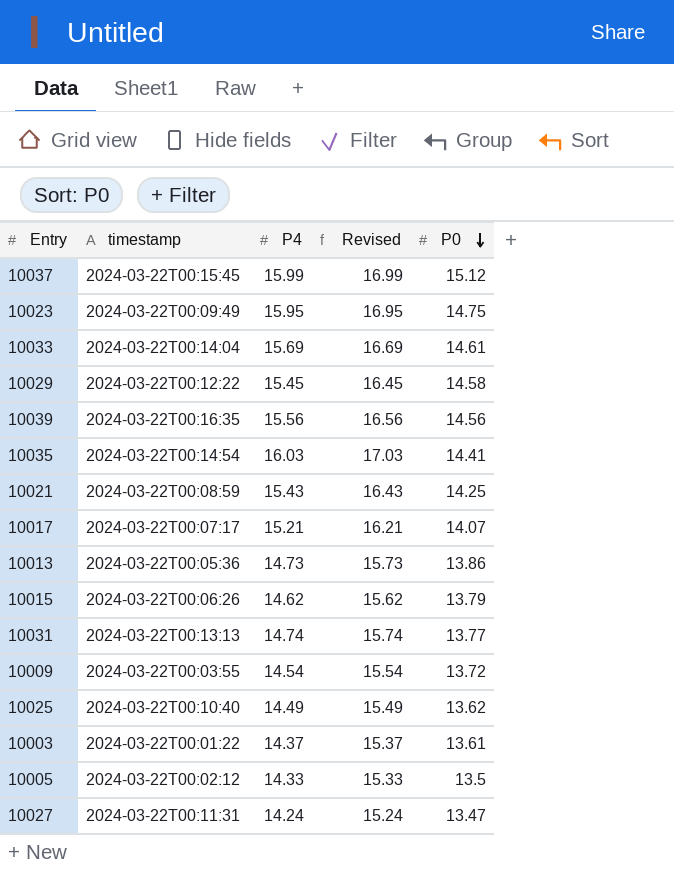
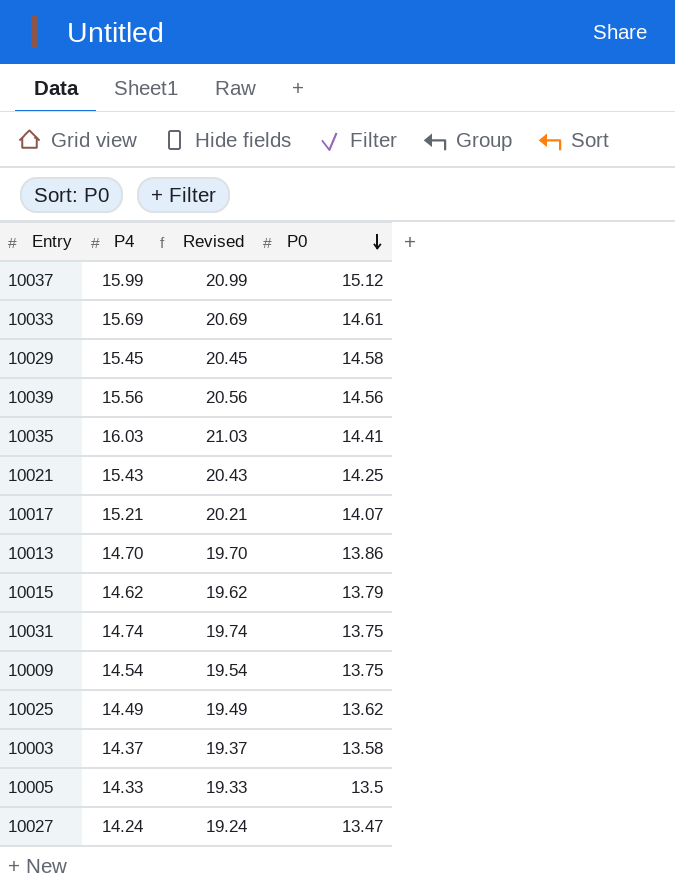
column timestamp | position: 2 -> none
column Revised | formula: [P4] + 1 -> [P4] + 5
row 10023: 2024-03-22T00:09:49 | 15.95 | 16.95 | 14.75 -> none
10013 | P4: 14.73 -> 14.70
10031 | P0: 13.77 -> 13.75
10009 | P0: 13.72 -> 13.75
10003 | P0: 13.61 -> 13.58

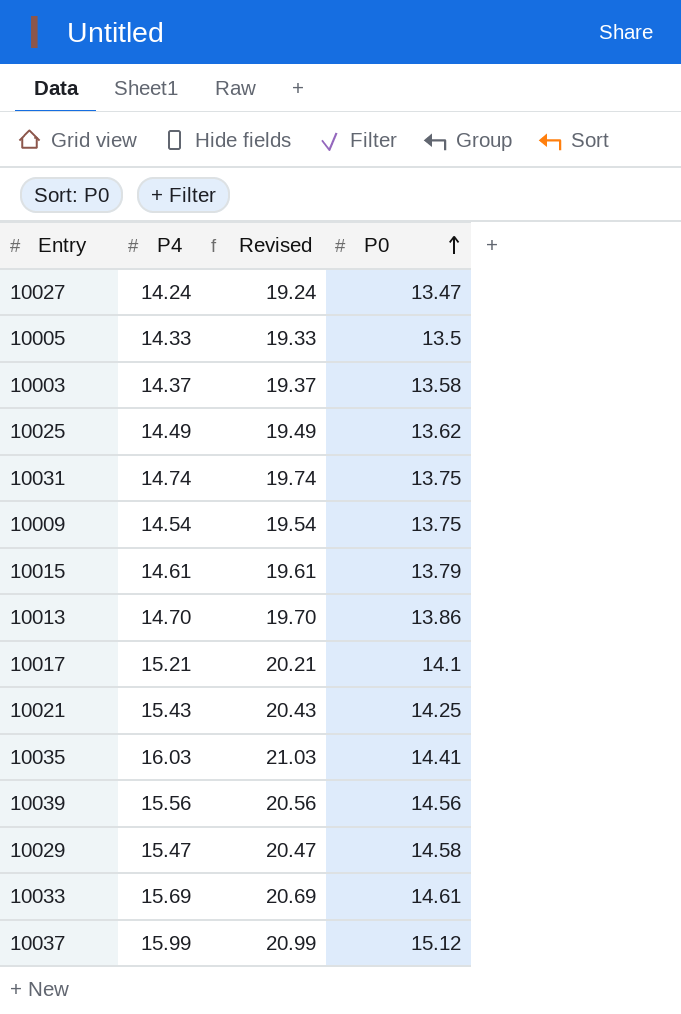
row order: P0 descending -> P0 ascending
10015 | P4: 14.62 -> 14.61
10015 | Revised: 19.62 -> 19.61
10017 | P0: 14.07 -> 14.1
10029 | P4: 15.45 -> 15.47
10029 | Revised: 20.45 -> 20.47

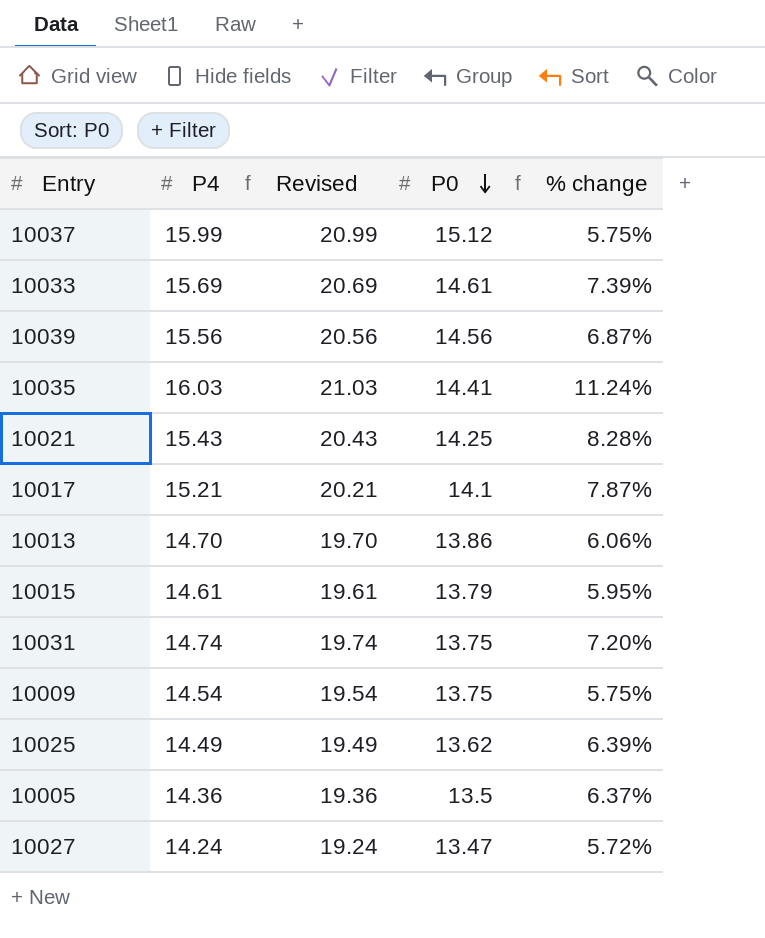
row order: P0 ascending -> P0 descending
column % change | formula: none -> ([P4] - [P0]) / [P0]
row 10003: 14.37 | 19.37 | 13.58 -> none
row 10029: 15.47 | 20.47 | 14.58 -> none
10005 | P4: 14.33 -> 14.36
10005 | Revised: 19.33 -> 19.36

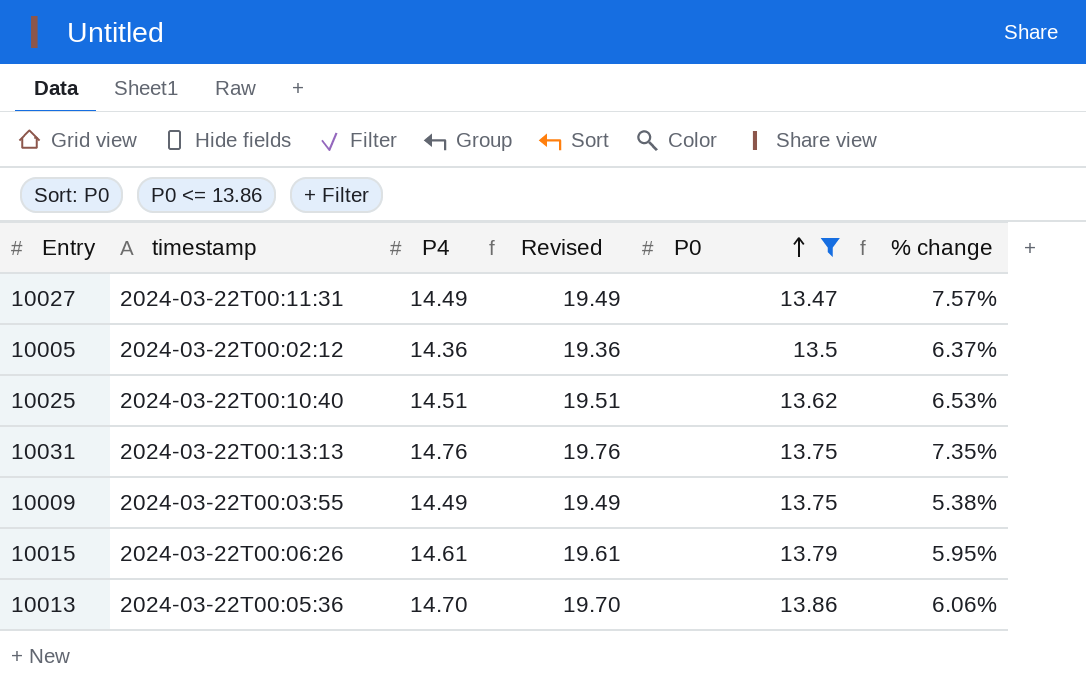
filter: none -> P0 <= 13.86
row order: P0 descending -> P0 ascending
column timestamp | position: none -> 2
10027 | P4: 14.24 -> 14.49
10027 | Revised: 19.24 -> 19.49
10027 | % change: 5.72% -> 7.57%
10025 | P4: 14.49 -> 14.51
10025 | Revised: 19.49 -> 19.51
10025 | % change: 6.39% -> 6.53%
10031 | P4: 14.74 -> 14.76
10031 | Revised: 19.74 -> 19.76
10031 | % change: 7.20% -> 7.35%
10009 | P4: 14.54 -> 14.49
10009 | Revised: 19.54 -> 19.49
10009 | % change: 5.75% -> 5.38%

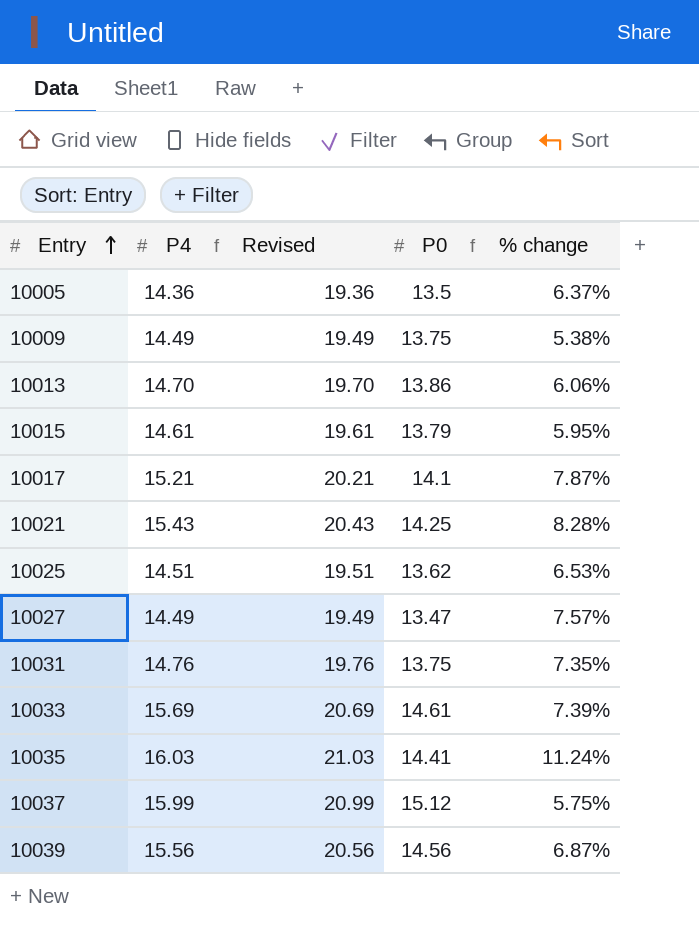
filter: P0 <= 13.86 -> none
row order: P0 ascending -> Entry ascending
column timestamp | position: 2 -> none

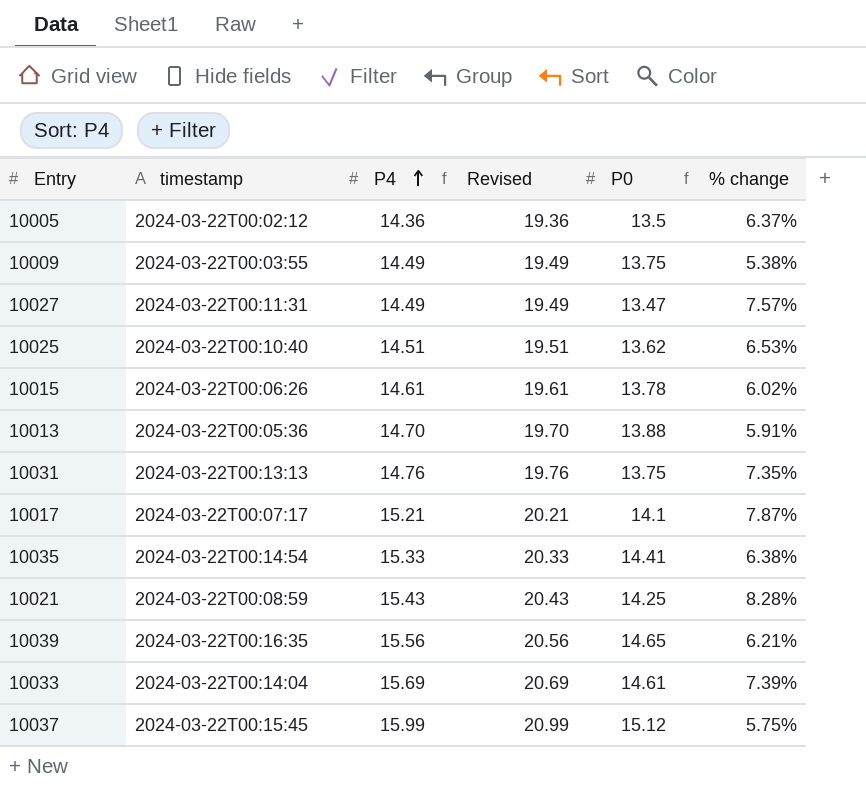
row order: Entry ascending -> P4 ascending
column timestamp | position: none -> 2
10015 | P0: 13.79 -> 13.78
10015 | % change: 5.95% -> 6.02%
10013 | P0: 13.86 -> 13.88
10013 | % change: 6.06% -> 5.91%
10035 | P4: 16.03 -> 15.33
10035 | Revised: 21.03 -> 20.33
10035 | % change: 11.24% -> 6.38%
10039 | P0: 14.56 -> 14.65
10039 | % change: 6.87% -> 6.21%

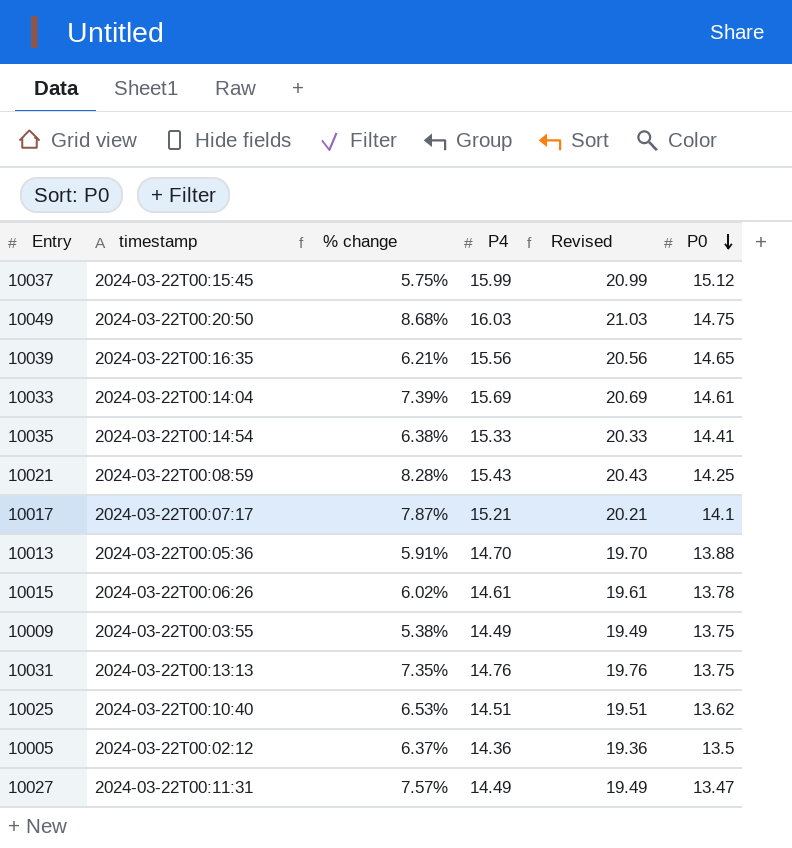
row order: P4 ascending -> P0 descending
column % change | position: 6 -> 3
row 10049: none -> 2024-03-22T00:20:50 | 8.68% | 16.03 | 21.03 | 14.75

